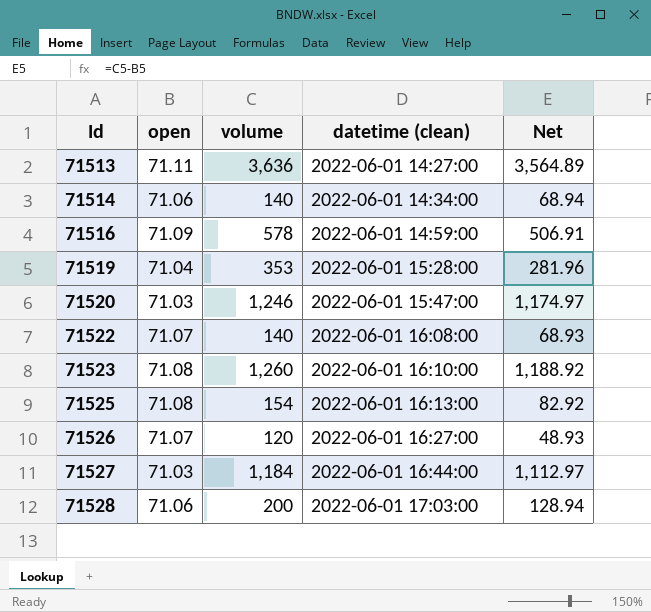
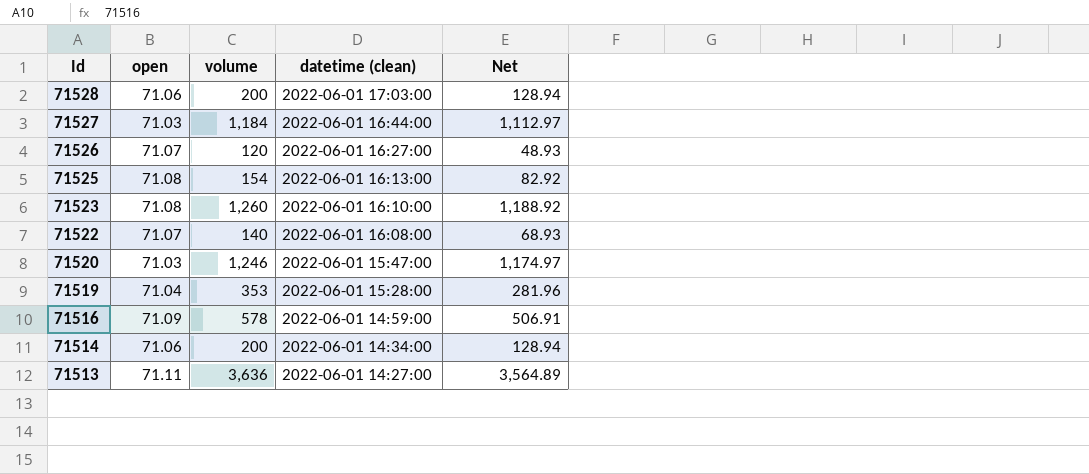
row order: Id ascending -> Id descending
71514 | volume: 140 -> 200
71514 | Net: 68.94 -> 128.94

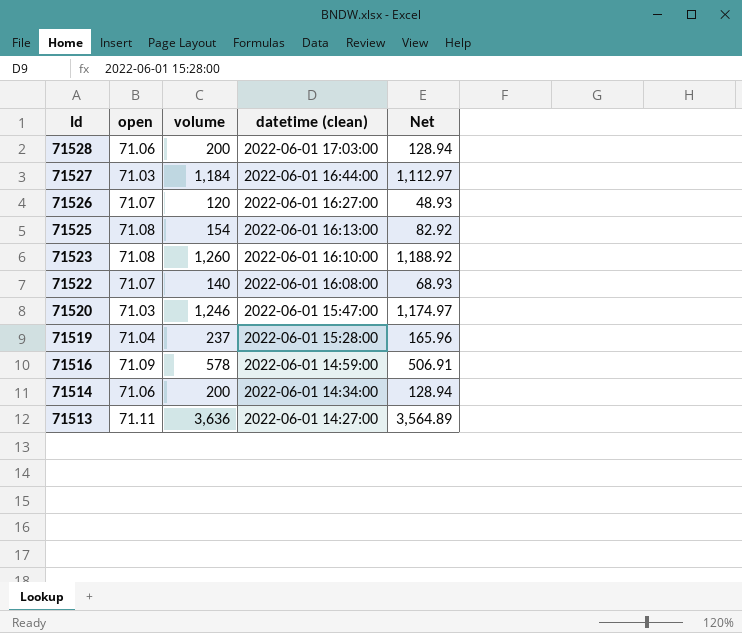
71519 | volume: 353 -> 237
71519 | Net: 281.96 -> 165.96

